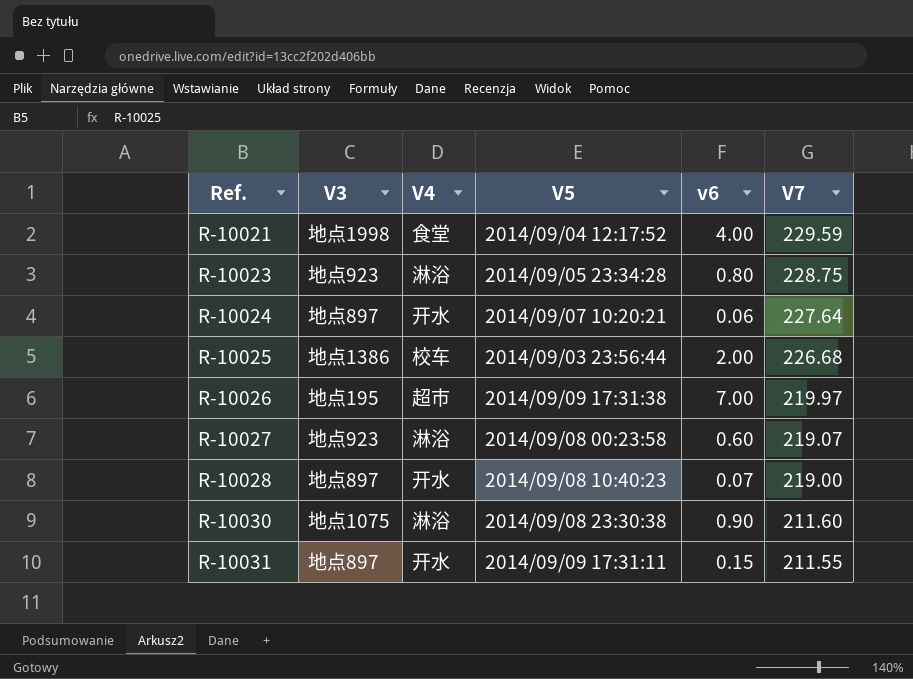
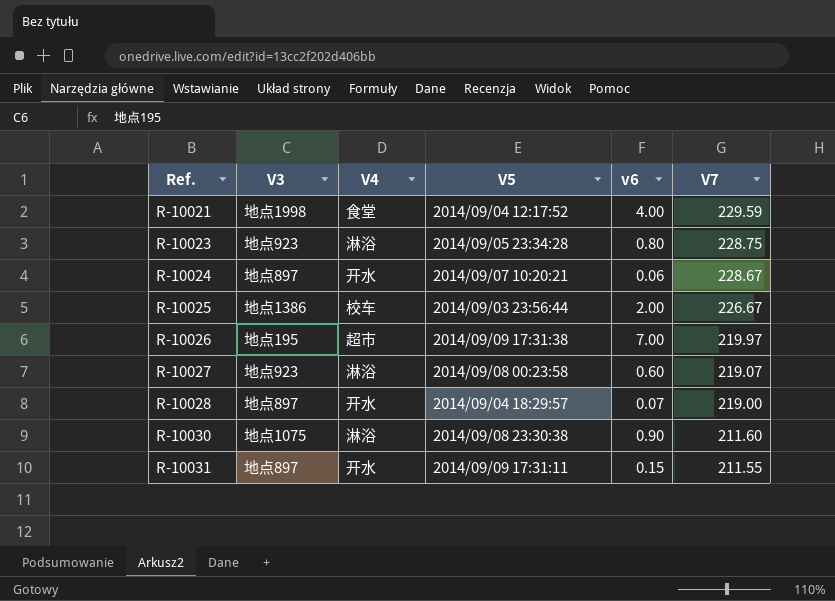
R-10024 | V7: 227.64 -> 228.67
R-10025 | V7: 226.68 -> 226.67
R-10028 | V5: 2014/09/08 10:40:23 -> 2014/09/04 18:29:57

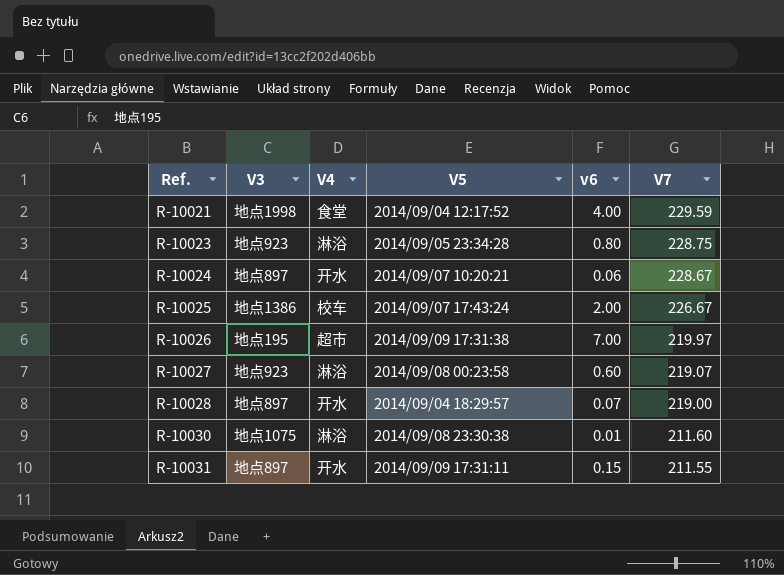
R-10025 | V5: 2014/09/03 23:56:44 -> 2014/09/07 17:43:24
R-10030 | v6: 0.90 -> 0.01

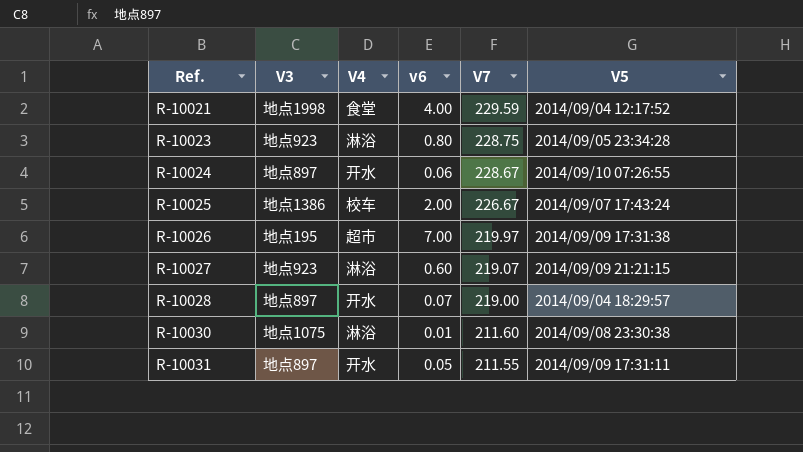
column V5 | position: 4 -> 6
R-10024 | V5: 2014/09/07 10:20:21 -> 2014/09/10 07:26:55
R-10027 | V5: 2014/09/08 00:23:58 -> 2014/09/09 21:21:15
R-10031 | v6: 0.15 -> 0.05

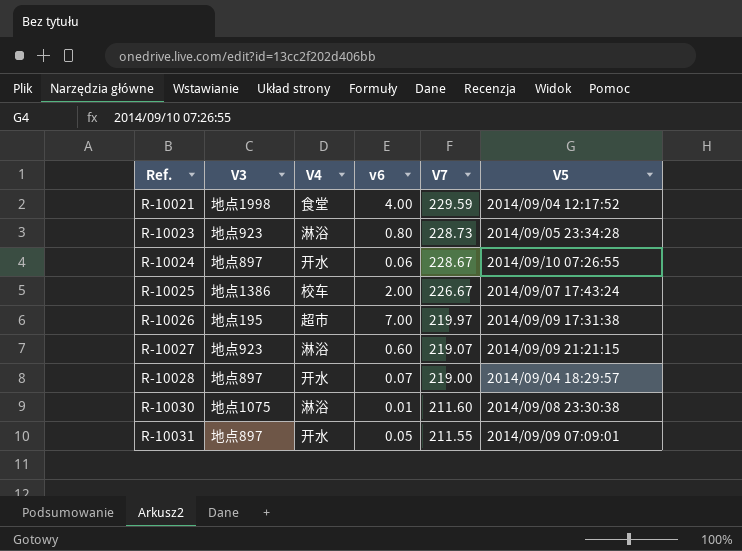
R-10023 | V7: 228.75 -> 228.73
R-10031 | V5: 2014/09/09 17:31:11 -> 2014/09/09 07:09:01

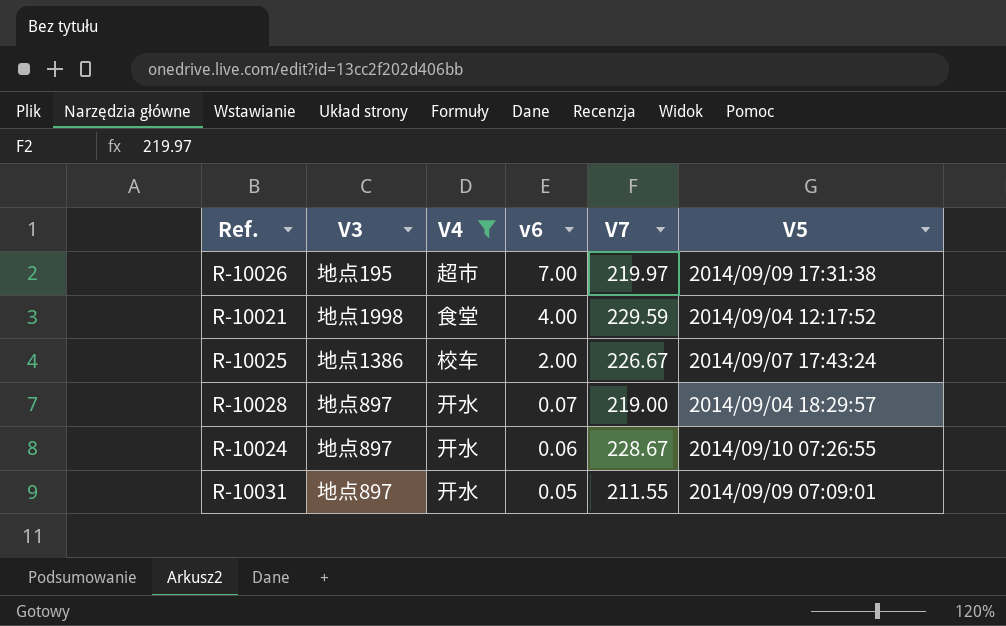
filter: none -> V4 != 淋浴
row order: Ref. ascending -> v6 descending

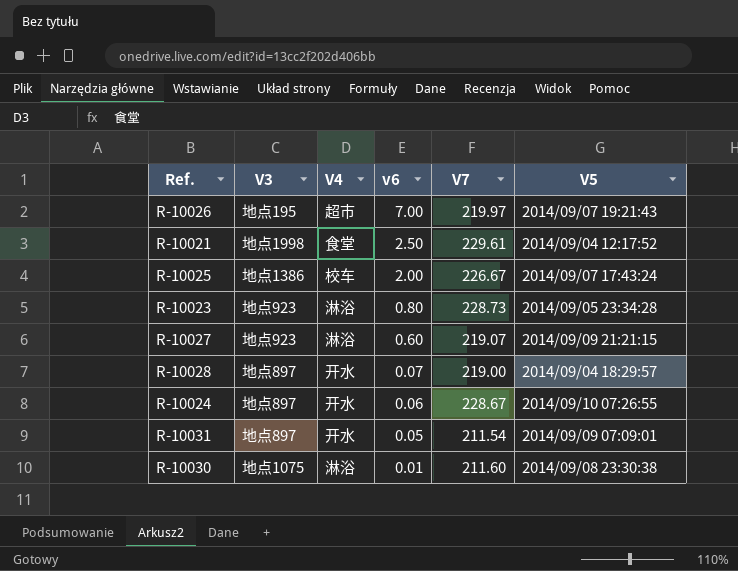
filter: V4 != 淋浴 -> none
R-10026 | V5: 2014/09/09 17:31:38 -> 2014/09/07 19:21:43
R-10021 | v6: 4.00 -> 2.50
R-10021 | V7: 229.59 -> 229.61
R-10031 | V7: 211.55 -> 211.54

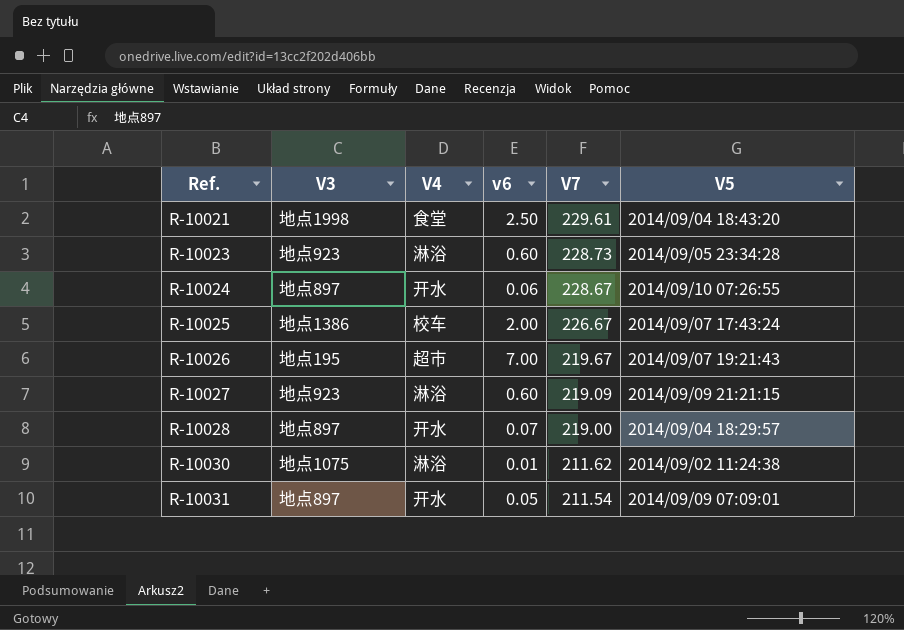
row order: v6 descending -> Ref. ascending
R-10021 | V5: 2014/09/04 12:17:52 -> 2014/09/04 18:43:20
R-10023 | v6: 0.80 -> 0.60
R-10026 | V7: 219.97 -> 219.67
R-10027 | V7: 219.07 -> 219.09
R-10030 | V7: 211.60 -> 211.62
R-10030 | V5: 2014/09/08 23:30:38 -> 2014/09/02 11:24:38

